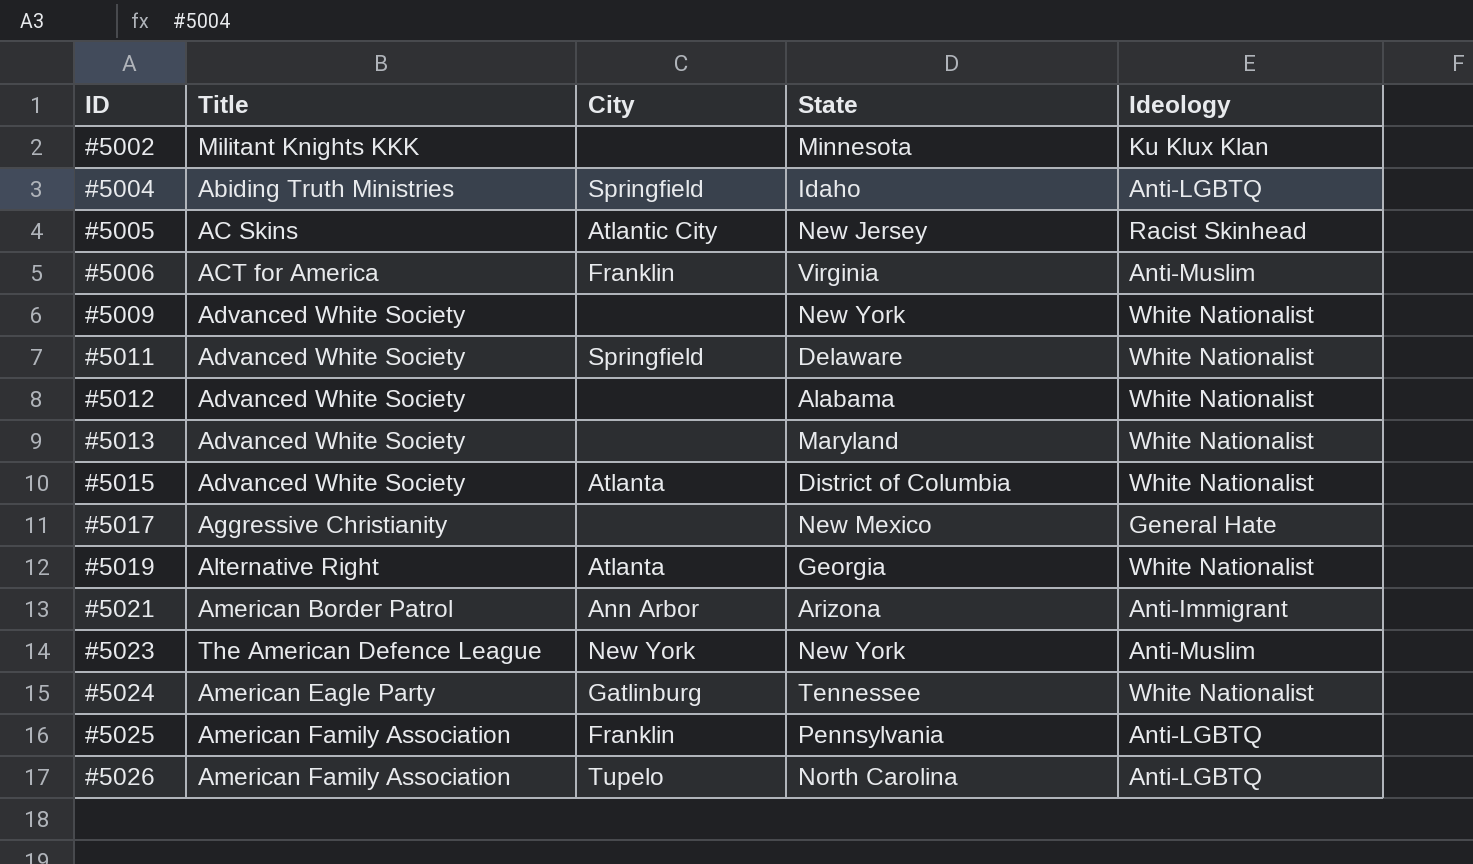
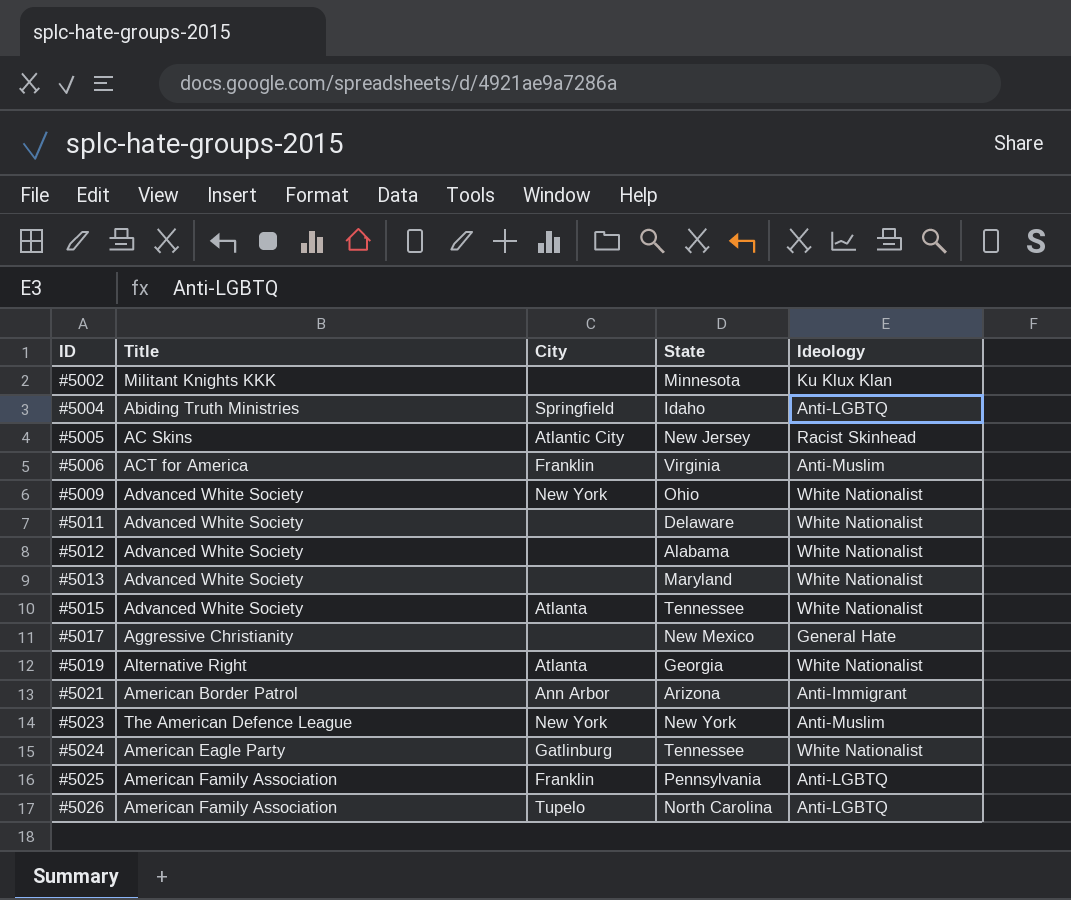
#5009 | City: none -> New York
#5009 | State: New York -> Ohio
#5011 | City: Springfield -> none
#5015 | State: District of Columbia -> Tennessee

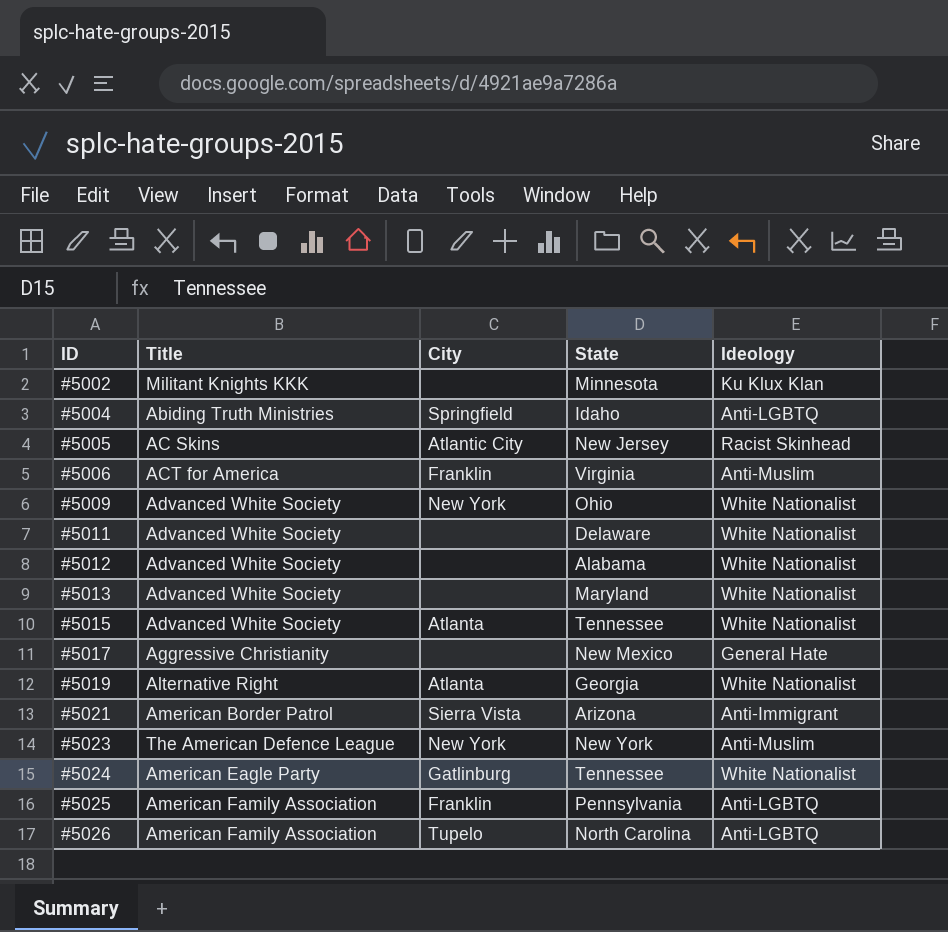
#5021 | City: Ann Arbor -> Sierra Vista

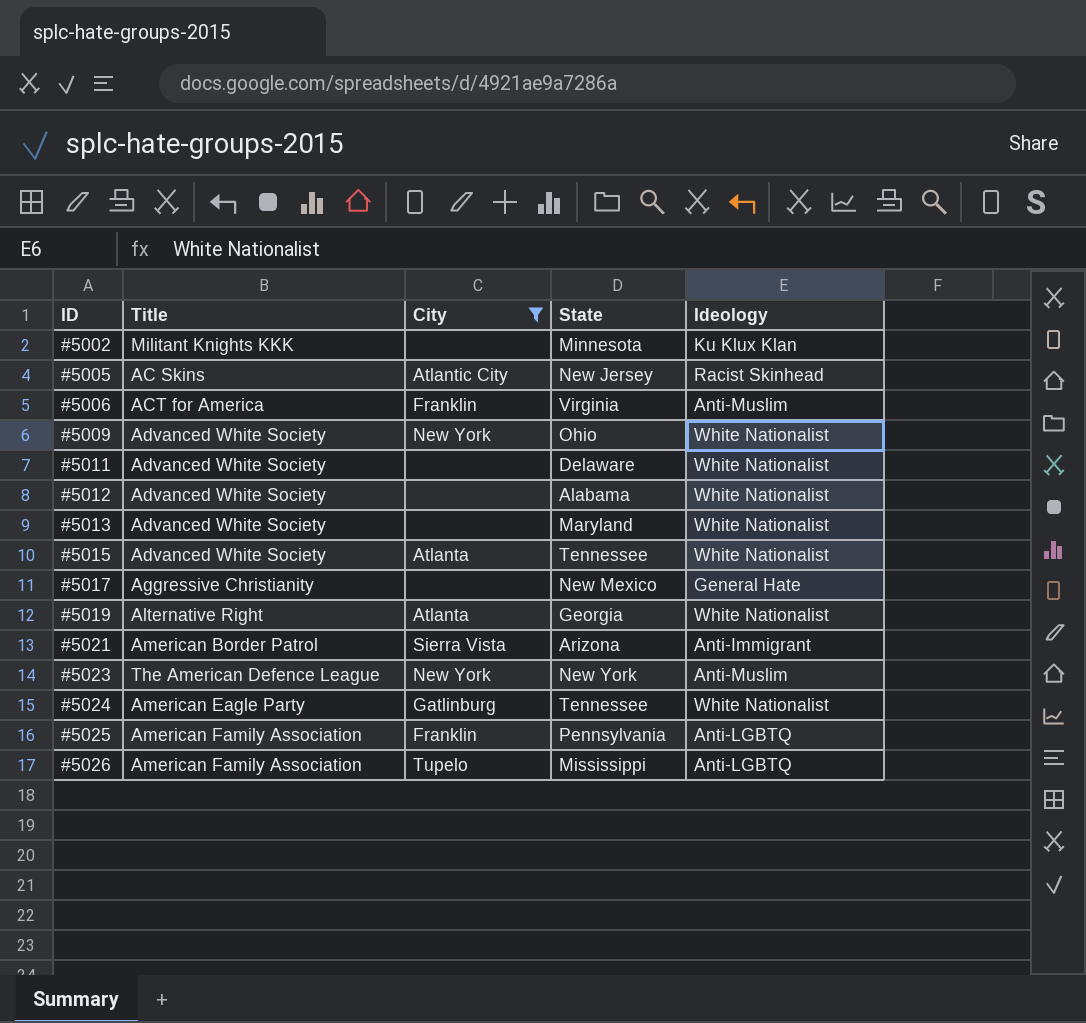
filter: none -> City != Springfield
#5026 | State: North Carolina -> Mississippi

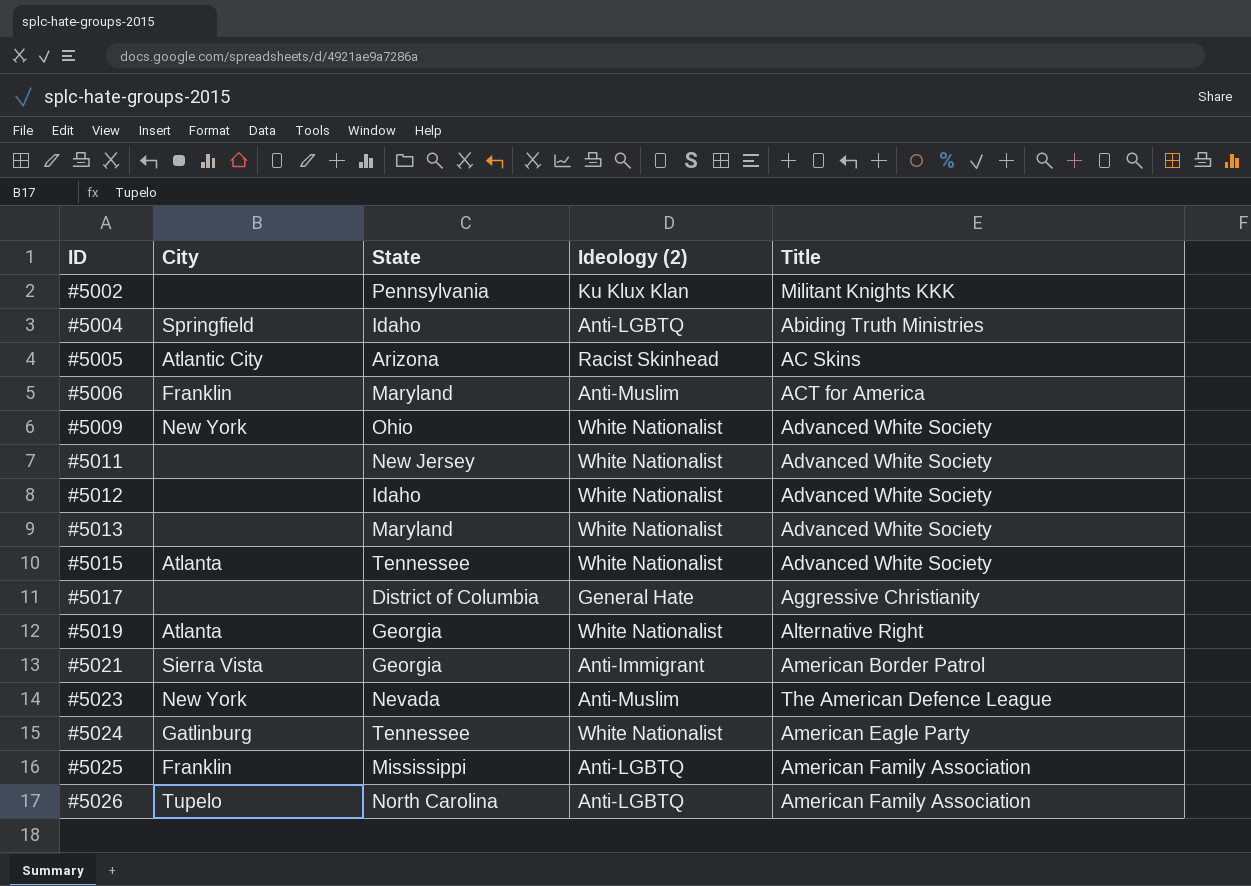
filter: City != Springfield -> none
column name: Ideology -> Ideology (2)
column Title | position: 2 -> 5
#5002 | State: Minnesota -> Pennsylvania
#5005 | State: New Jersey -> Arizona
#5006 | State: Virginia -> Maryland
#5011 | State: Delaware -> New Jersey
#5012 | State: Alabama -> Idaho
#5017 | State: New Mexico -> District of Columbia
#5021 | State: Arizona -> Georgia
#5023 | State: New York -> Nevada
#5025 | State: Pennsylvania -> Mississippi
#5026 | State: Mississippi -> North Carolina

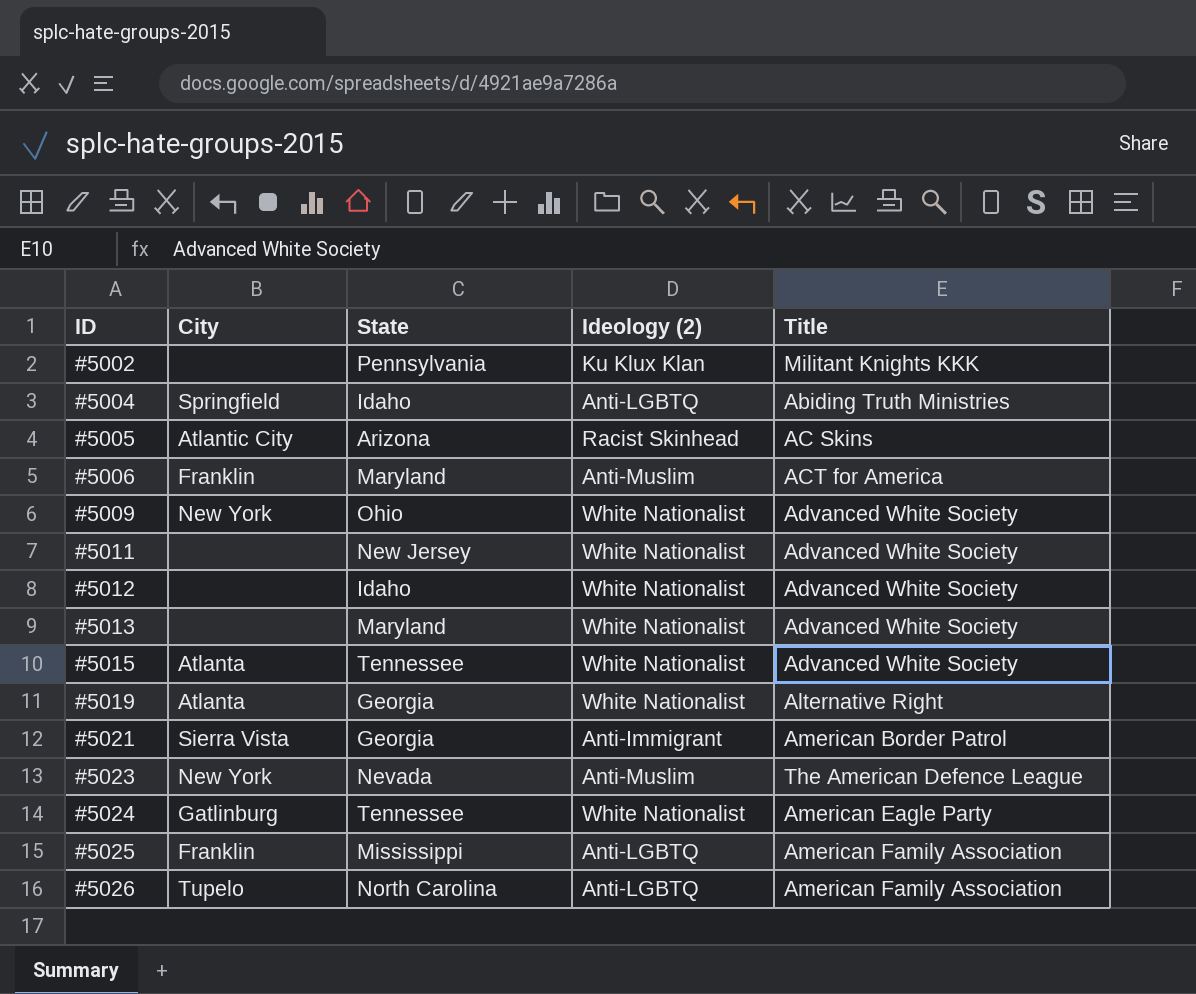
row #5017: none | District of Columbia | General Hate | Aggressive Christianity -> none

